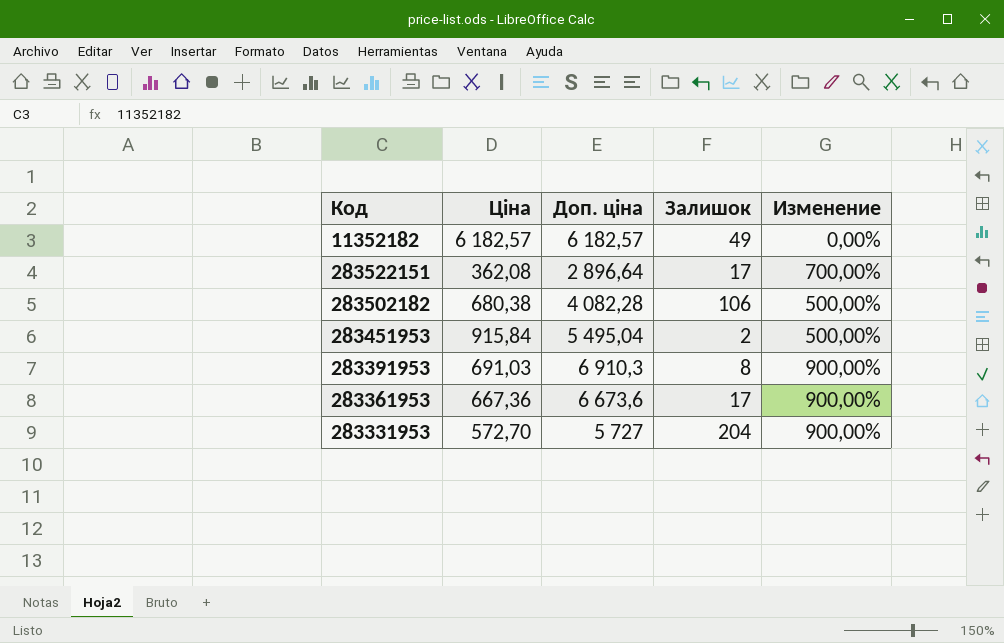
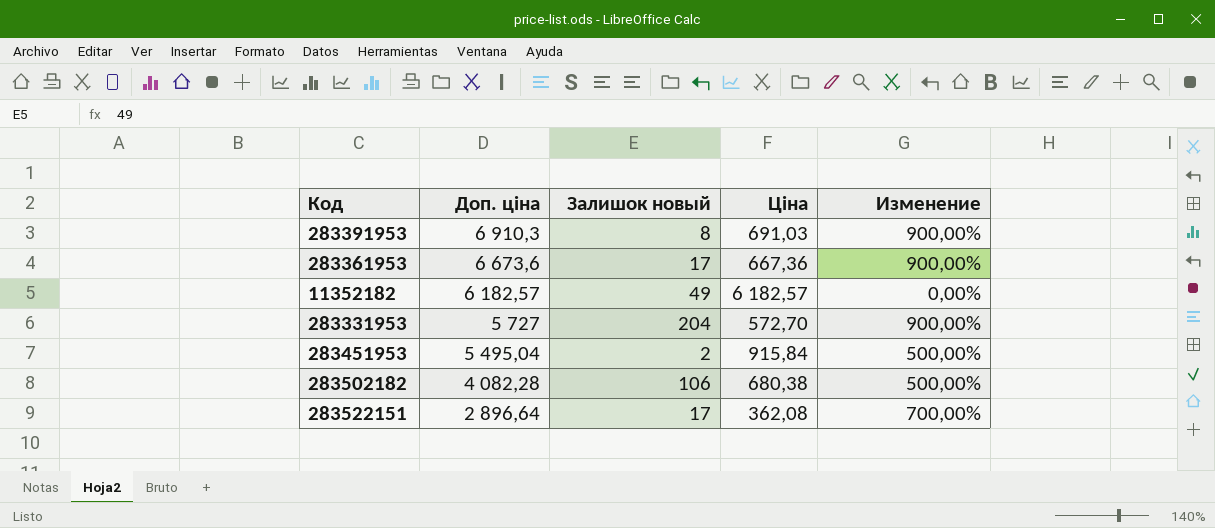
row order: none -> Доп. ціна descending
column name: Залишок -> Залишок новый
column Ціна | position: 2 -> 4

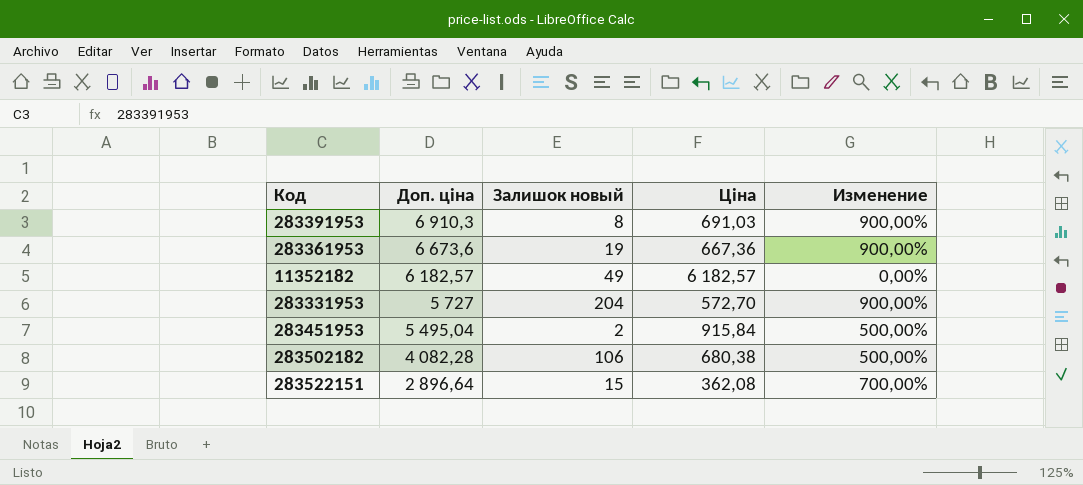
283361953 | Залишок новый: 17 -> 19
283522151 | Залишок новый: 17 -> 15

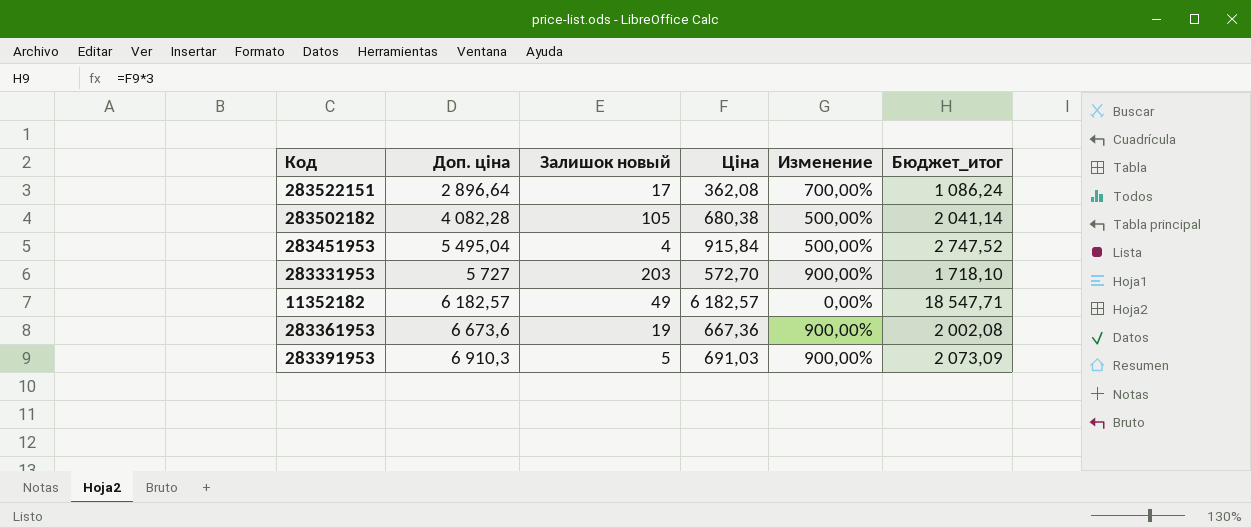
row order: Доп. ціна descending -> Доп. ціна ascending
column Бюджет_итог | formula: none -> [Ціна] * 3
283522151 | Залишок новый: 15 -> 17
283502182 | Залишок новый: 106 -> 105
283451953 | Залишок новый: 2 -> 4
283331953 | Залишок новый: 204 -> 203
283391953 | Залишок новый: 8 -> 5

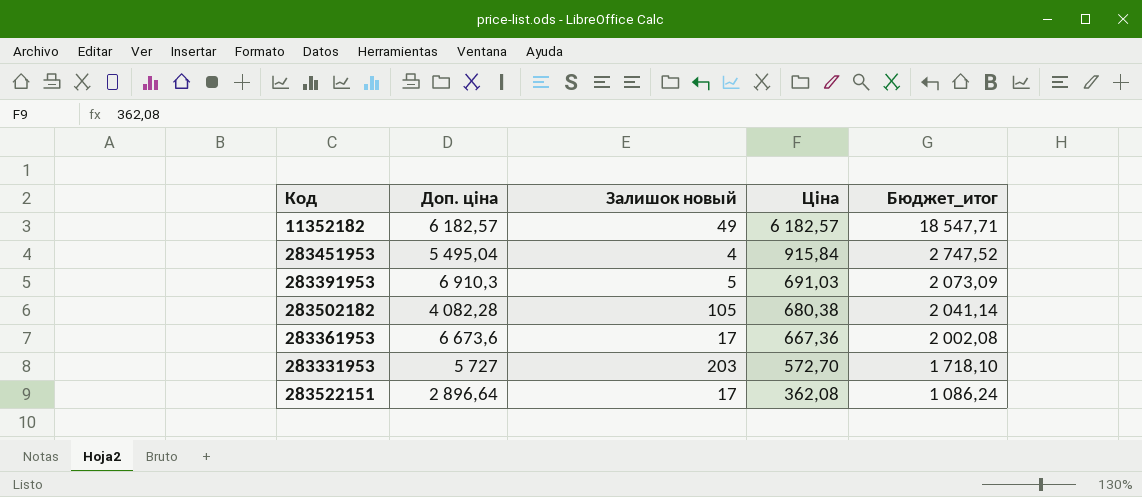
row order: Доп. ціна ascending -> Ціна descending
column Изменение | formula: ([Доп. ціна] - [Ціна]) / [Ціна] -> none
283361953 | Залишок новый: 19 -> 17

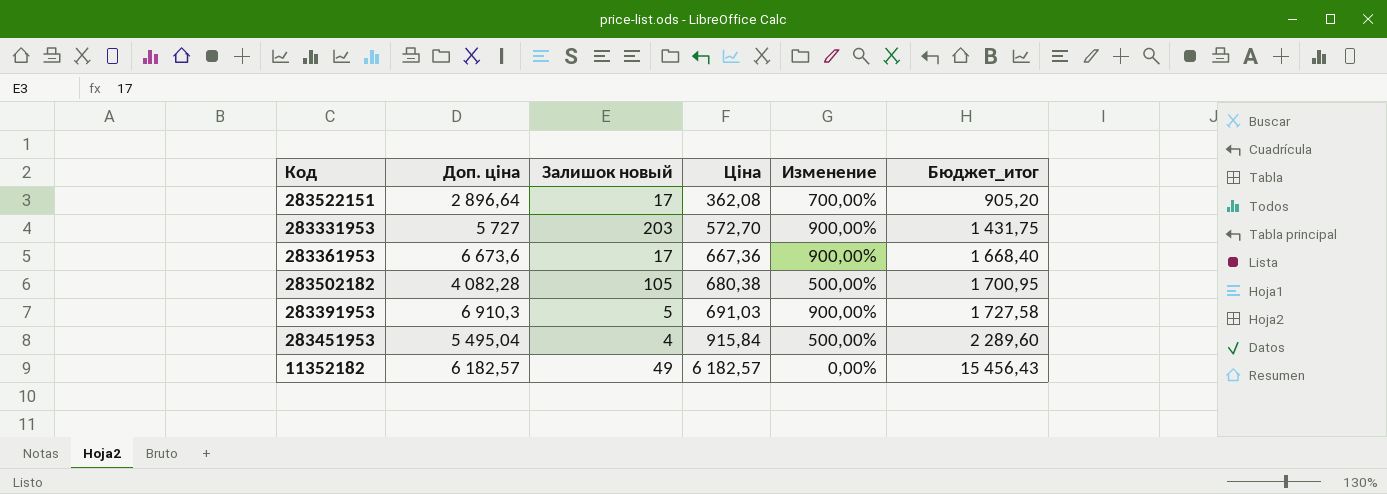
row order: Ціна descending -> Ціна ascending
column Изменение | formula: none -> ([Доп. ціна] - [Ціна]) / [Ціна]
column Бюджет_итог | formula: [Ціна] * 3 -> [Ціна] * 2,5

